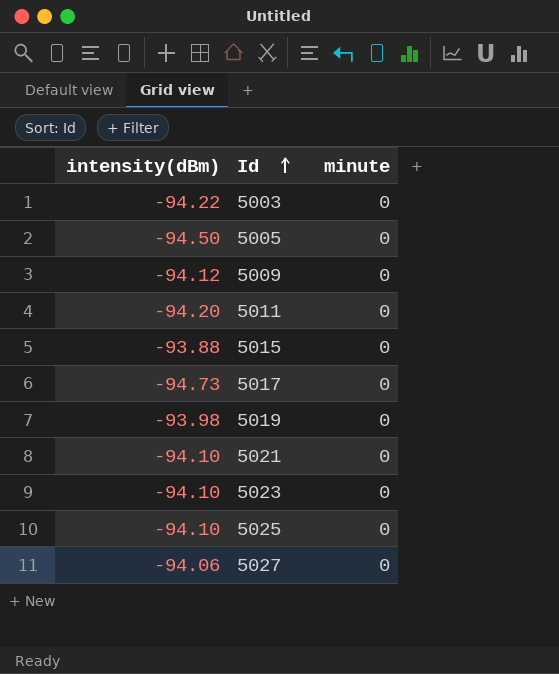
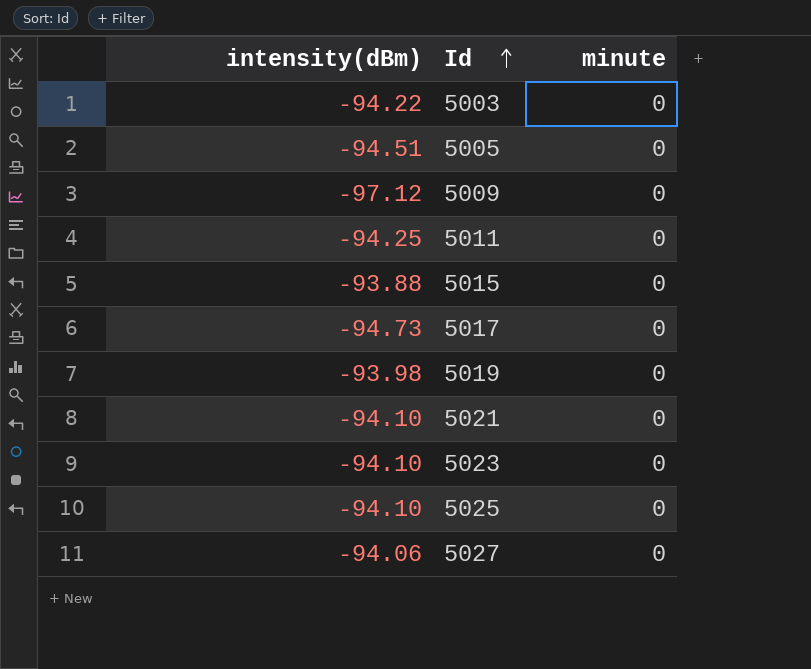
5005 | intensity(dBm): -94.50 -> -94.51
5009 | intensity(dBm): -94.12 -> -97.12
5011 | intensity(dBm): -94.20 -> -94.25

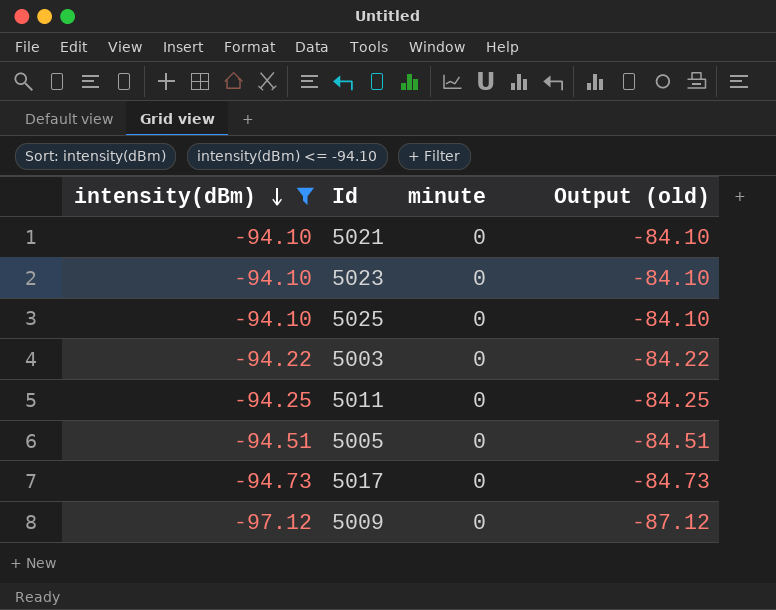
filter: none -> intensity(dBm) <= -94.10
row order: Id ascending -> intensity(dBm) descending
column Output (old) | formula: none -> [intensity(dBm)] + 10

